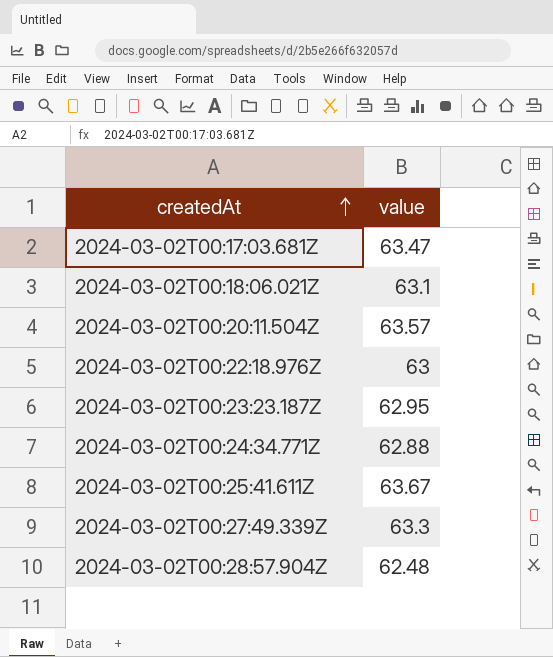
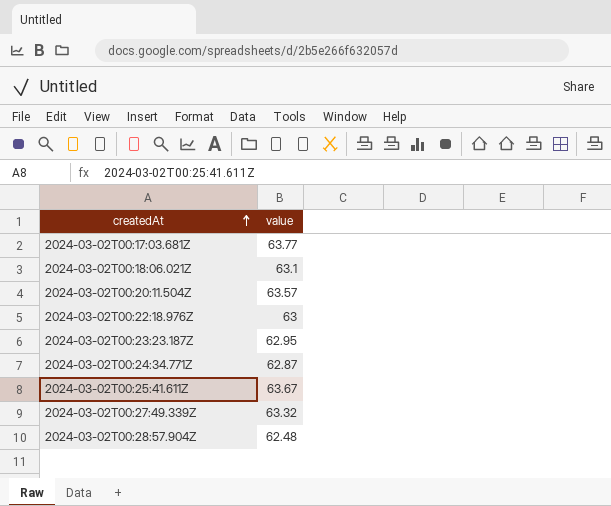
2024-03-02T00:17:03.681Z | value: 63.47 -> 63.77
2024-03-02T00:24:34.771Z | value: 62.88 -> 62.87
2024-03-02T00:27:49.339Z | value: 63.3 -> 63.32

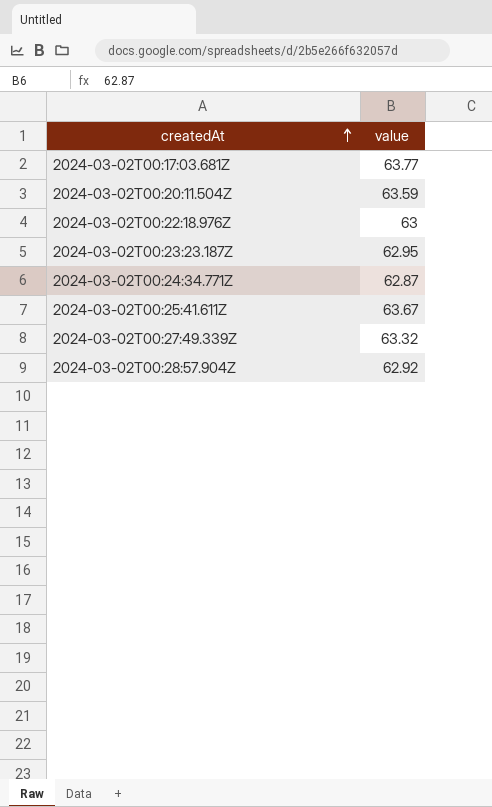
row 2024-03-02T00:18:06.021Z: 63.1 -> none
2024-03-02T00:20:11.504Z | value: 63.57 -> 63.59
2024-03-02T00:28:57.904Z | value: 62.48 -> 62.92

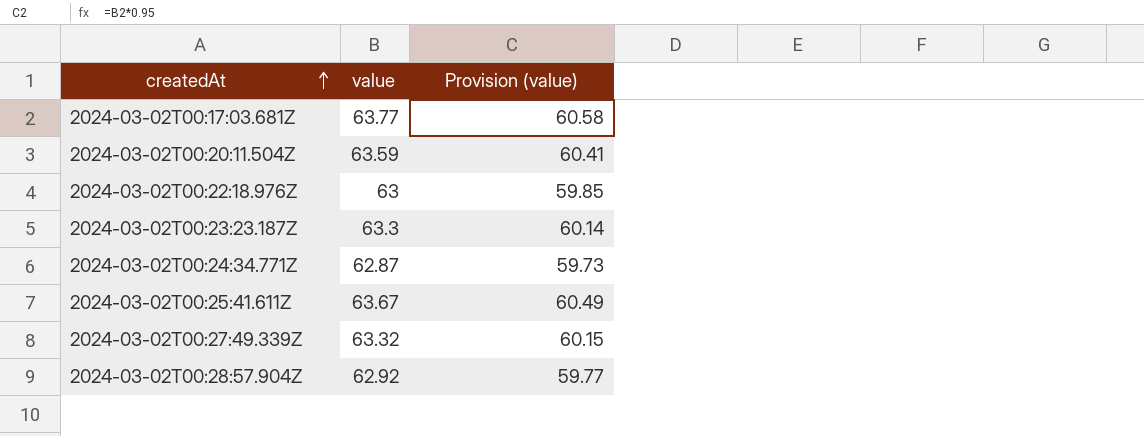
column Provision (value) | formula: none -> [value] * 0.95
2024-03-02T00:23:23.187Z | value: 62.95 -> 63.3

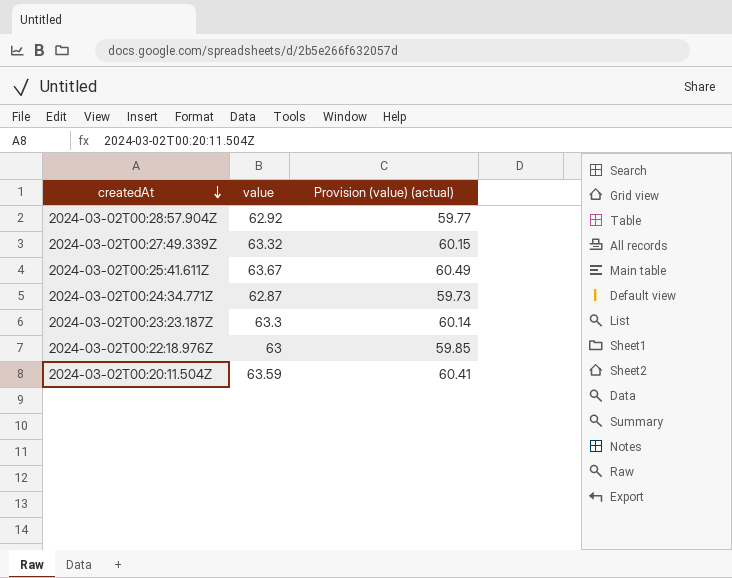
row order: createdAt ascending -> createdAt descending
column name: Provision (value) -> Provision (value) (actual)
row 2024-03-02T00:17:03.681Z: 63.77 | 60.58 -> none

